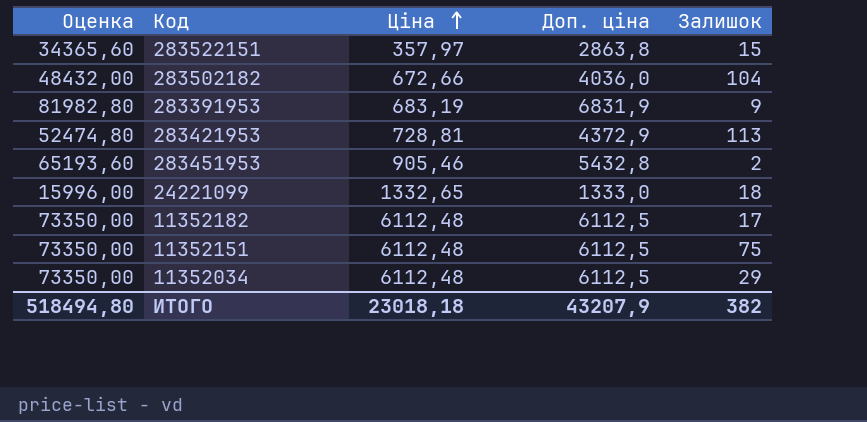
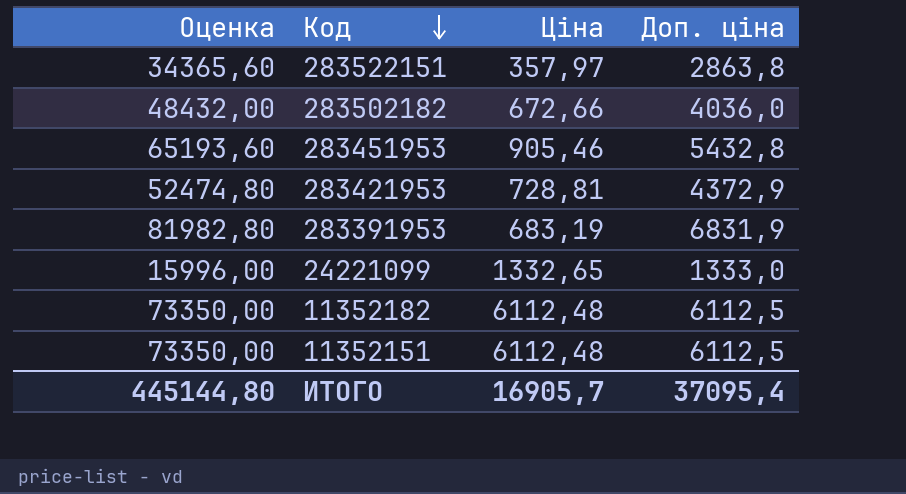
row order: Ціна ascending -> Код descending
column Залишок | position: 5 -> none
row 11352034: 73350,00 | 6112,48 | 6112,5 | 29 -> none
ИТОГО | Оценка: 518494,80 -> 445144,80
ИТОГО | Ціна: 23018,18 -> 16905,7
ИТОГО | Доп. ціна: 43207,9 -> 37095,4

